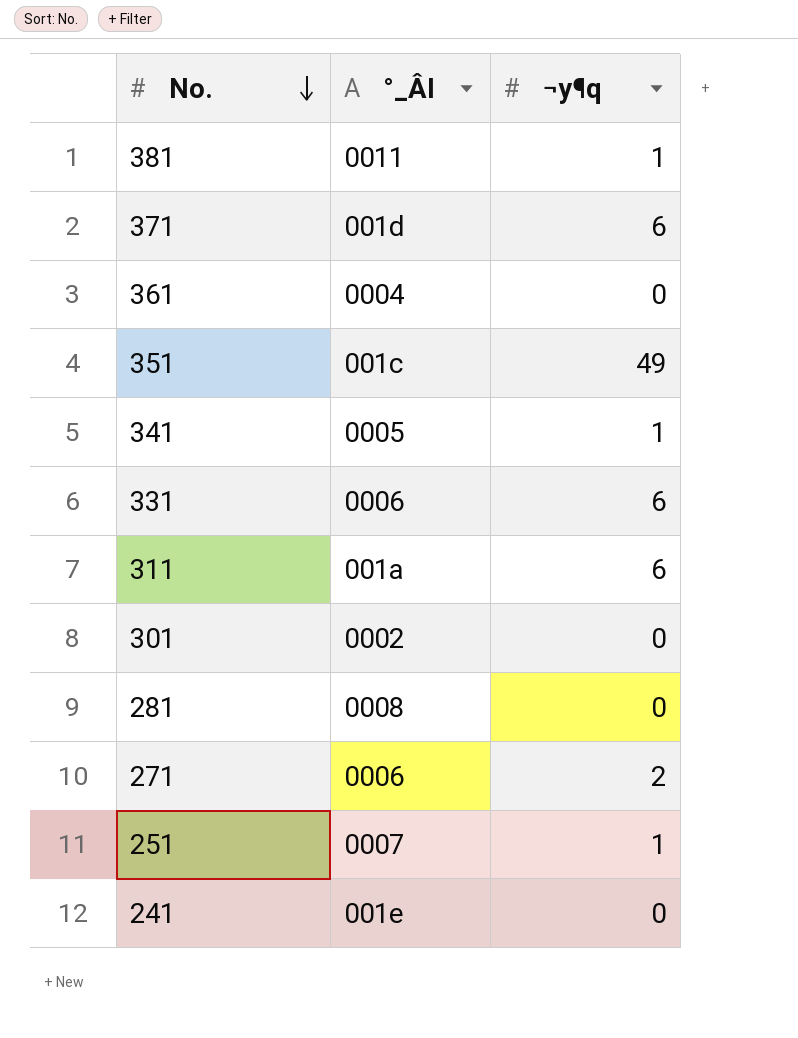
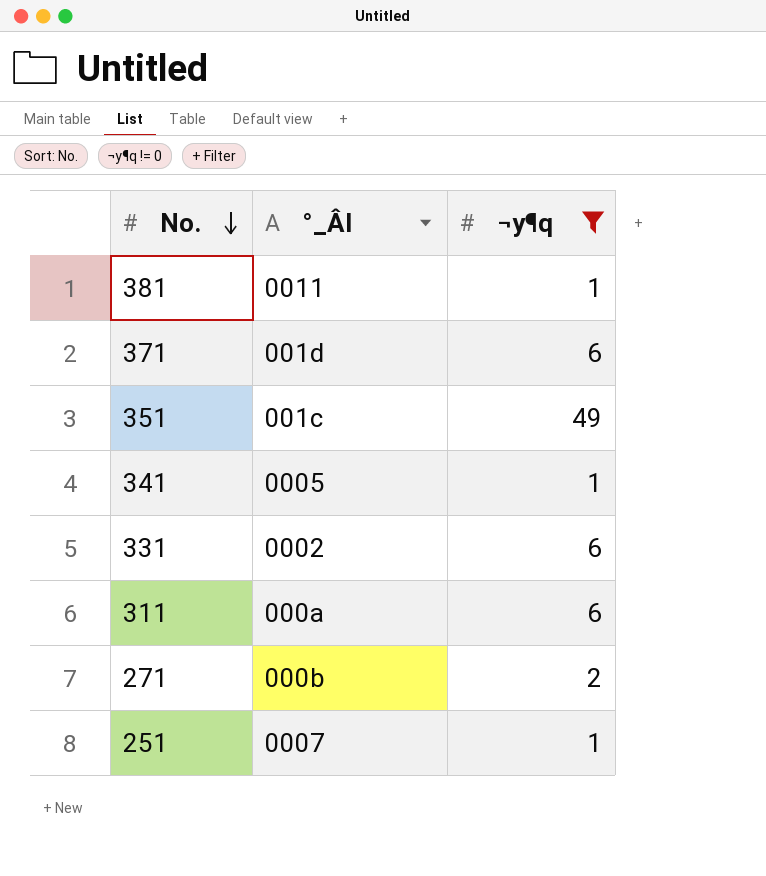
filter: none -> ¬y¶q != 0
331 | °_ÂI: 0006 -> 0002
311 | °_ÂI: 001a -> 000a
271 | °_ÂI: 0006 -> 000b

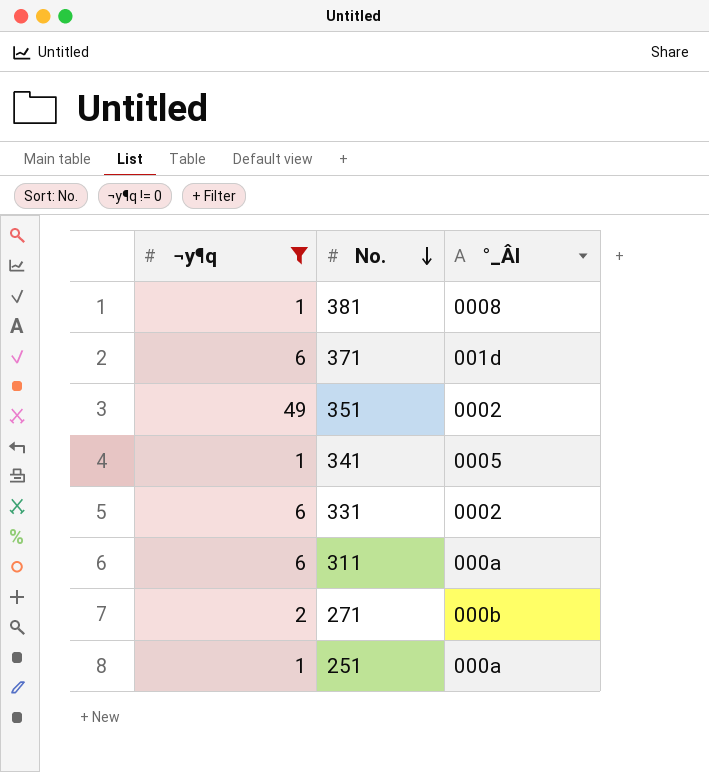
column ¬y¶q | position: 3 -> 1
381 | °_ÂI: 0011 -> 0008
351 | °_ÂI: 001c -> 0002
251 | °_ÂI: 0007 -> 000a

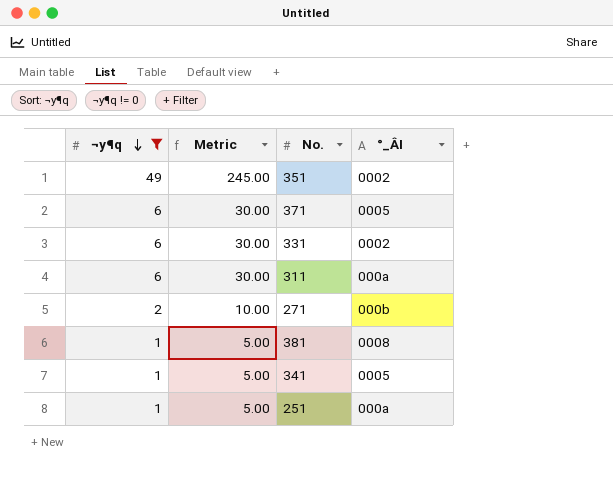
row order: No. descending -> ¬y¶q descending
column Metric | formula: none -> [¬y¶q] * 5
371 | °_ÂI: 001d -> 0005

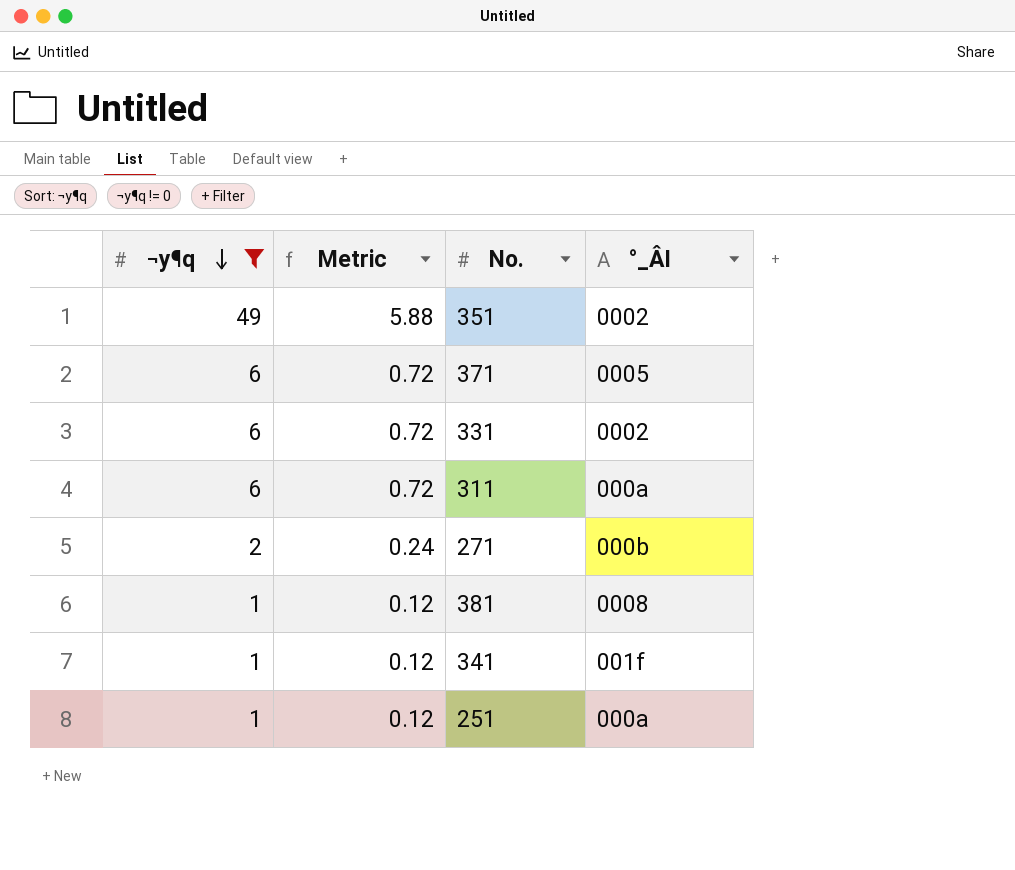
column Metric | formula: [¬y¶q] * 5 -> [¬y¶q] * 0.12
341 | °_ÂI: 0005 -> 001f

